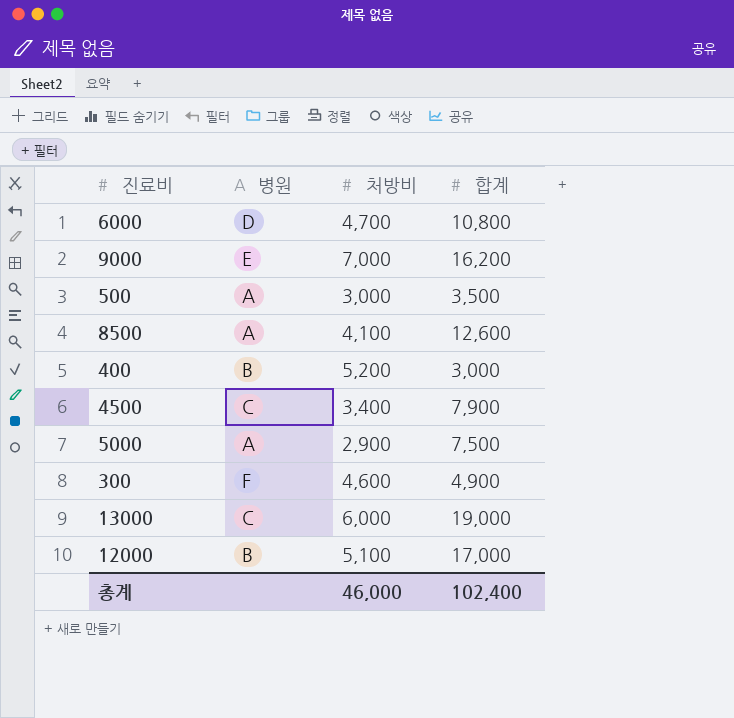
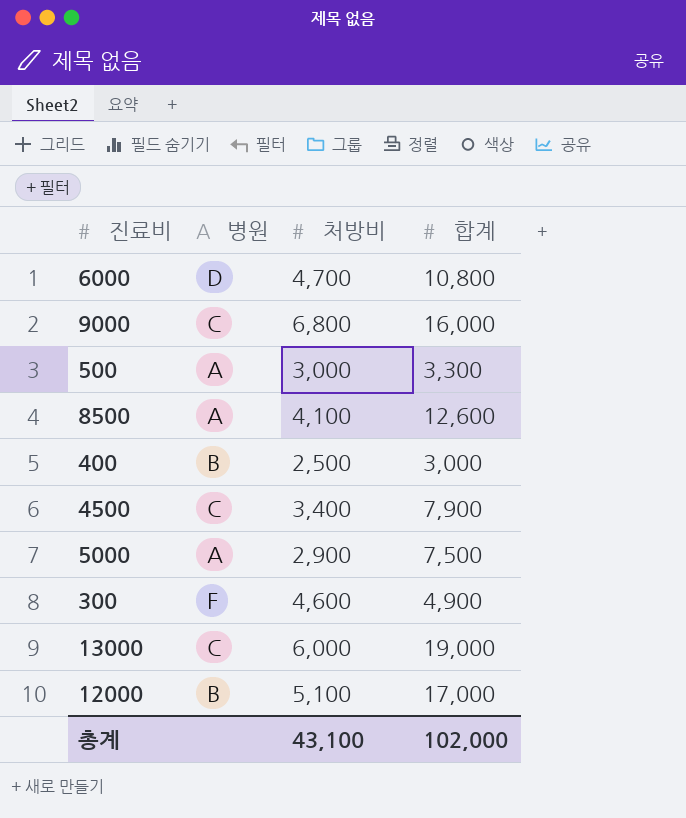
9000 | 병원: E -> C
9000 | 처방비: 7,000 -> 6,800
9000 | 합계: 16,200 -> 16,000
500 | 합계: 3,500 -> 3,300
400 | 처방비: 5,200 -> 2,500
총계 | 처방비: 46,000 -> 43,100
총계 | 합계: 102,400 -> 102,000

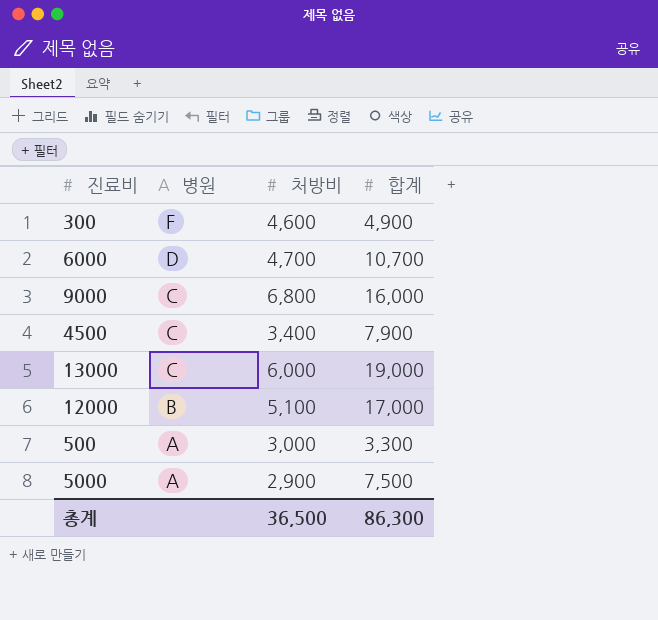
row order: none -> 병원 descending
row 8500: A | 4,100 | 12,600 -> none
row 400: B | 2,500 | 3,000 -> none
6000 | 합계: 10,800 -> 10,700
총계 | 처방비: 43,100 -> 36,500
총계 | 합계: 102,000 -> 86,300

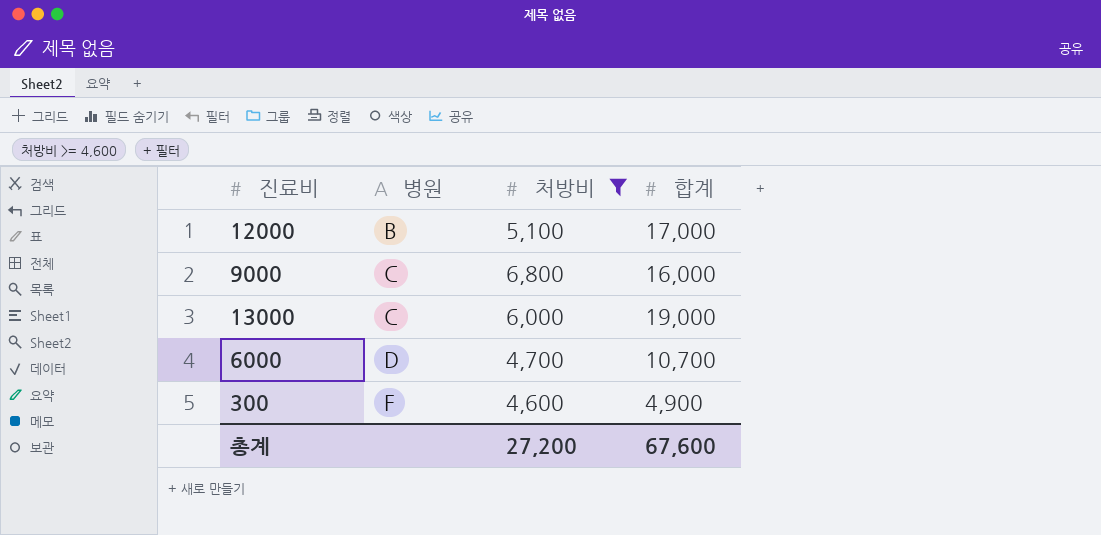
filter: none -> 처방비 >= 4,600
row order: 병원 descending -> 병원 ascending
총계 | 처방비: 36,500 -> 27,200
총계 | 합계: 86,300 -> 67,600

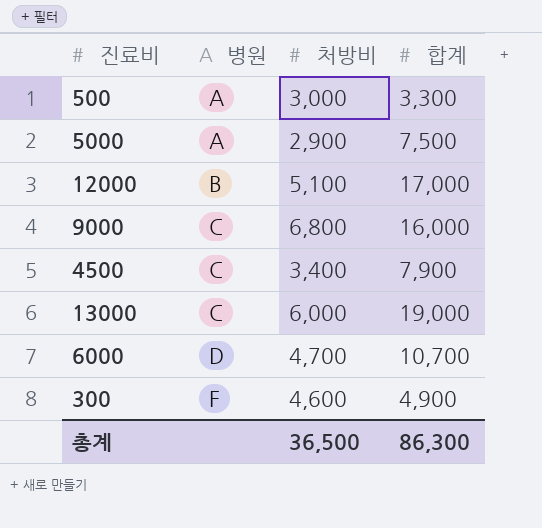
filter: 처방비 >= 4,600 -> none
총계 | 처방비: 27,200 -> 36,500
총계 | 합계: 67,600 -> 86,300

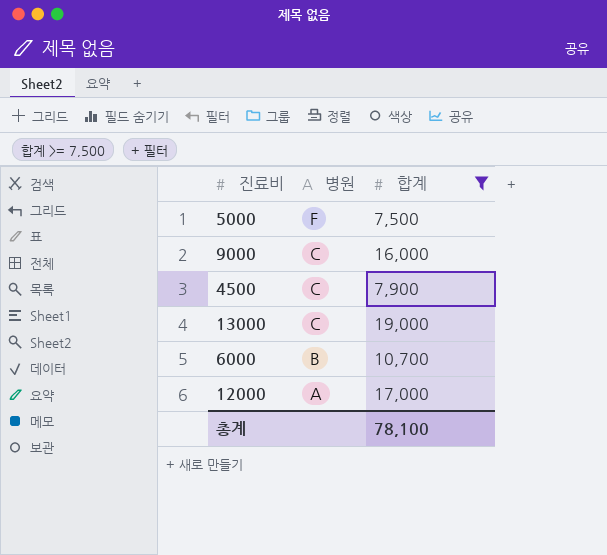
filter: none -> 합계 >= 7,500
row order: 병원 ascending -> 병원 descending
column 처방비 | position: 3 -> none
5000 | 병원: A -> F
6000 | 병원: D -> B
12000 | 병원: B -> A
총계 | 합계: 86,300 -> 78,100

